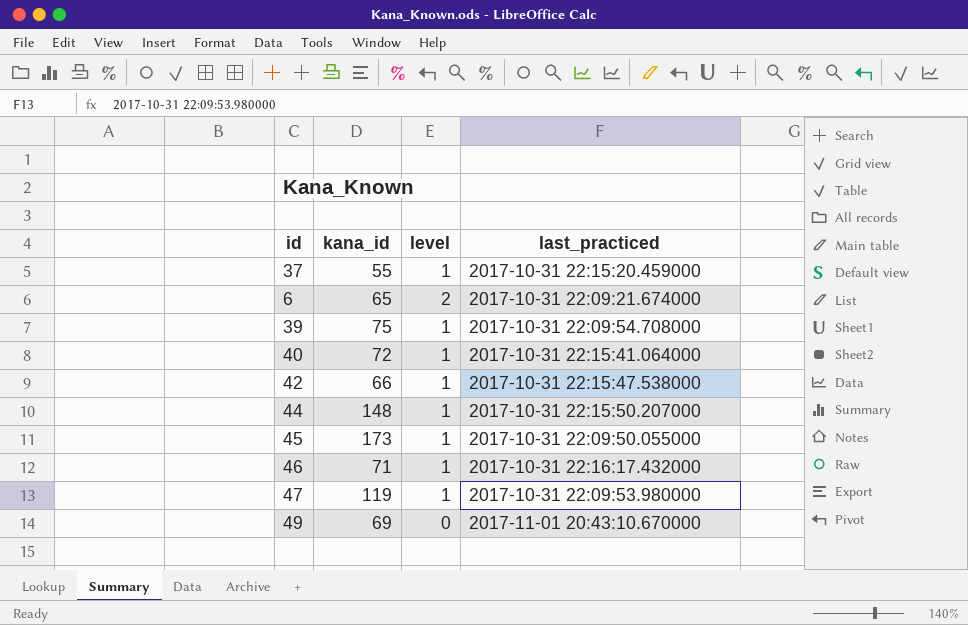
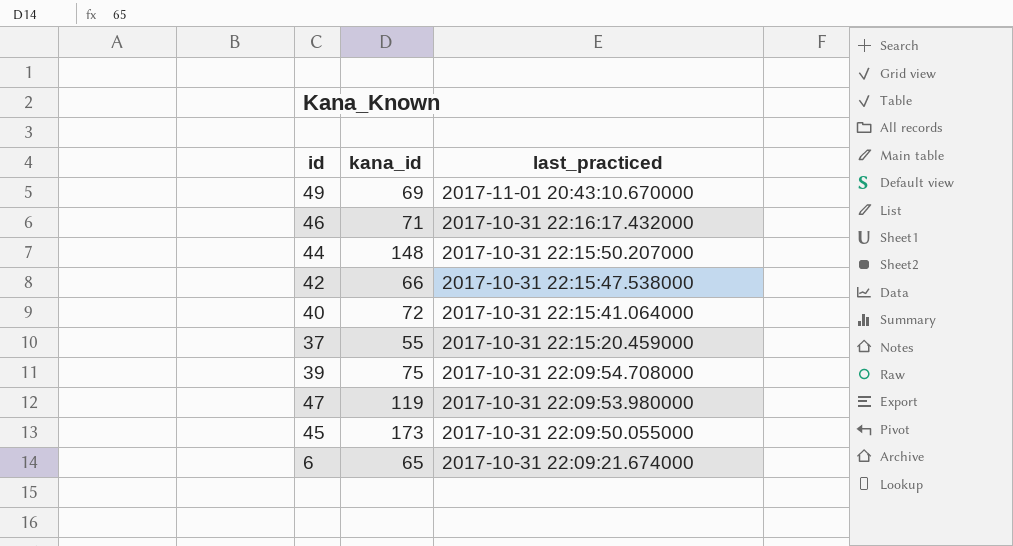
row order: none -> last_practiced descending
column level | position: 3 -> none

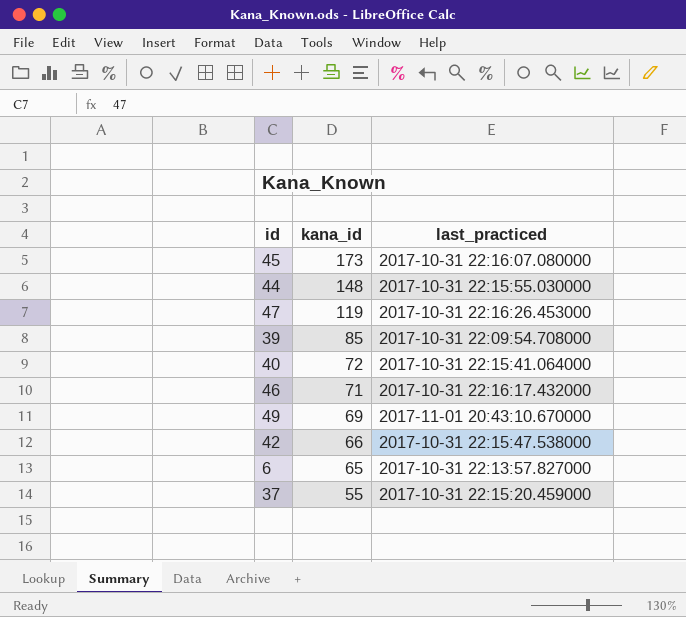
row order: last_practiced descending -> kana_id descending
45 | last_practiced: 2017-10-31 22:09:50.055000 -> 2017-10-31 22:16:07.080000
44 | last_practiced: 2017-10-31 22:15:50.207000 -> 2017-10-31 22:15:55.030000
47 | last_practiced: 2017-10-31 22:09:53.980000 -> 2017-10-31 22:16:26.453000
39 | kana_id: 75 -> 85
6 | last_practiced: 2017-10-31 22:09:21.674000 -> 2017-10-31 22:13:57.827000

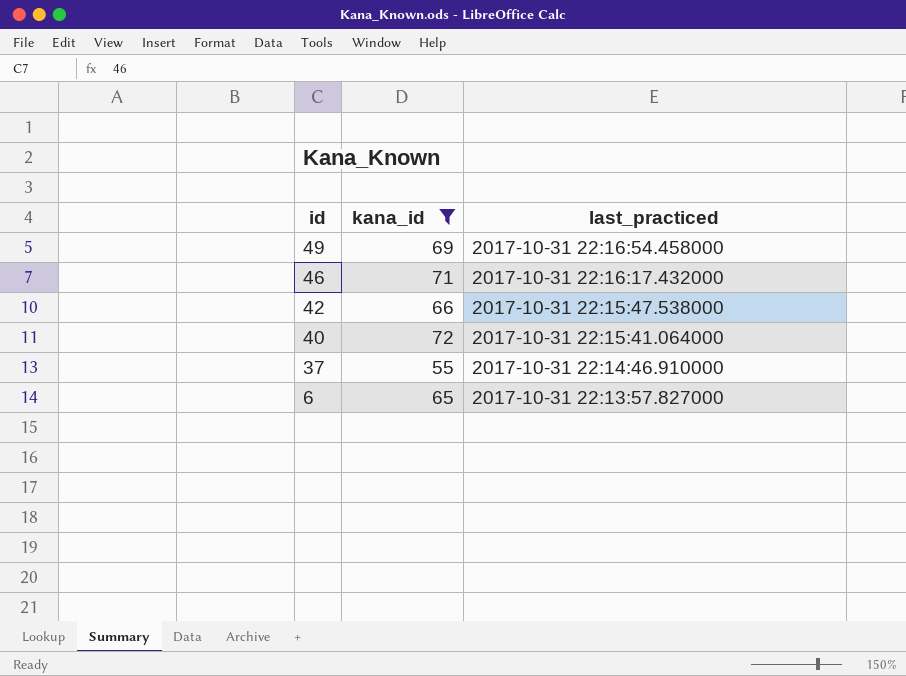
filter: none -> kana_id <= 72
row order: kana_id descending -> id descending
49 | last_practiced: 2017-11-01 20:43:10.670000 -> 2017-10-31 22:16:54.458000
37 | last_practiced: 2017-10-31 22:15:20.459000 -> 2017-10-31 22:14:46.910000

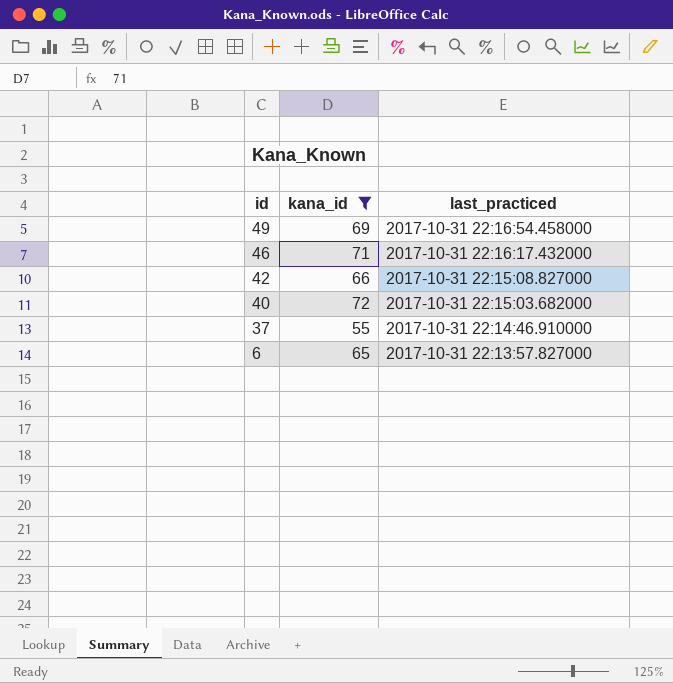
42 | last_practiced: 2017-10-31 22:15:47.538000 -> 2017-10-31 22:15:08.827000
40 | last_practiced: 2017-10-31 22:15:41.064000 -> 2017-10-31 22:15:03.682000

